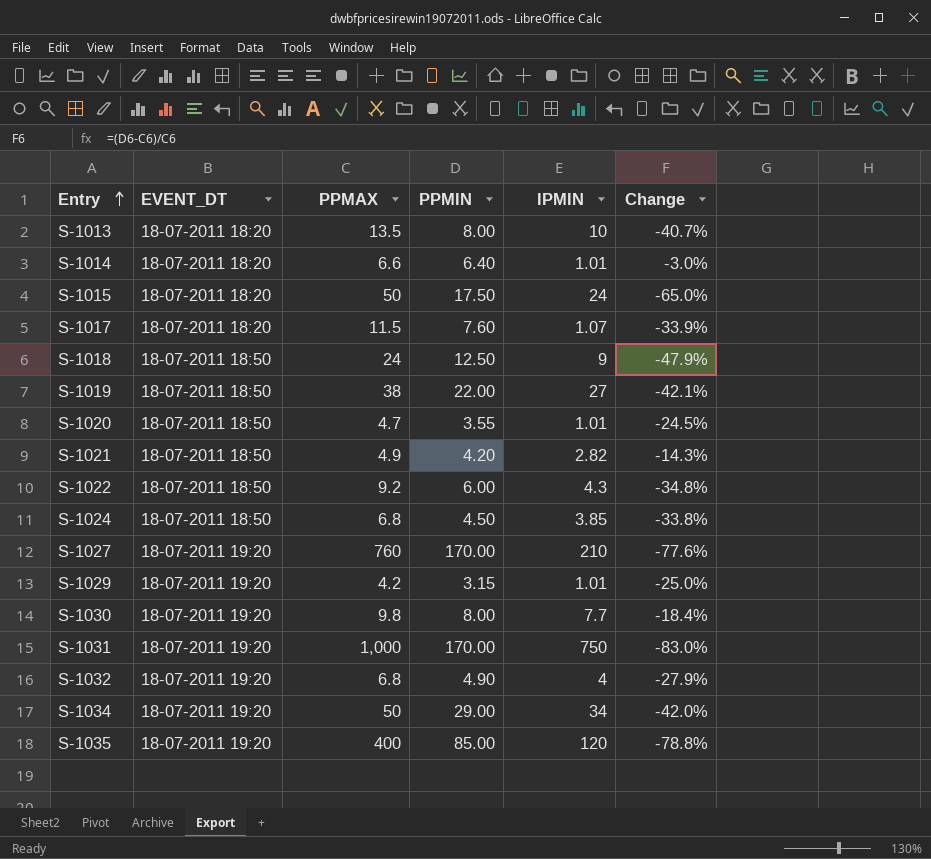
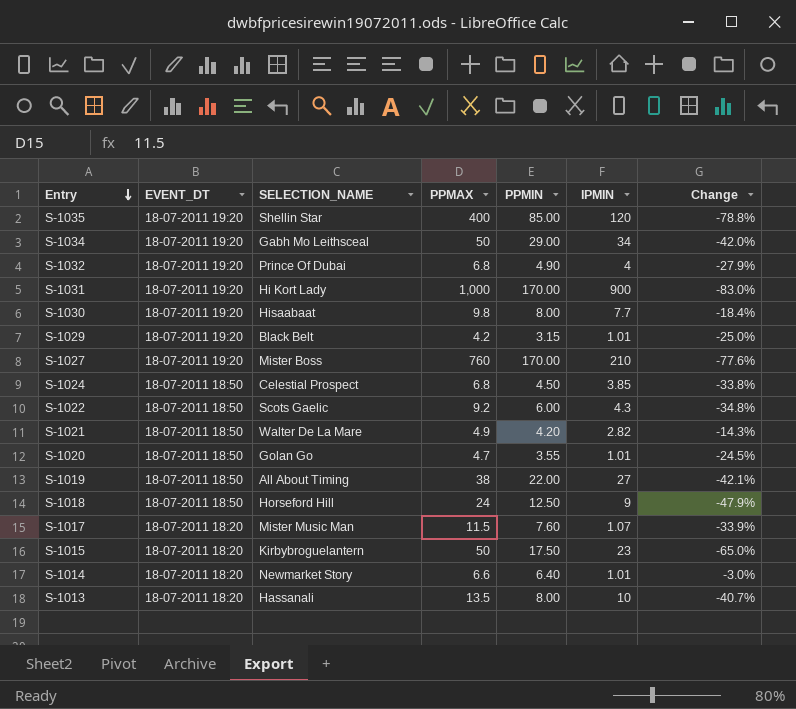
row order: Entry ascending -> Entry descending
column SELECTION_NAME | position: none -> 3
S-1031 | IPMIN: 750 -> 900
S-1015 | IPMIN: 24 -> 23

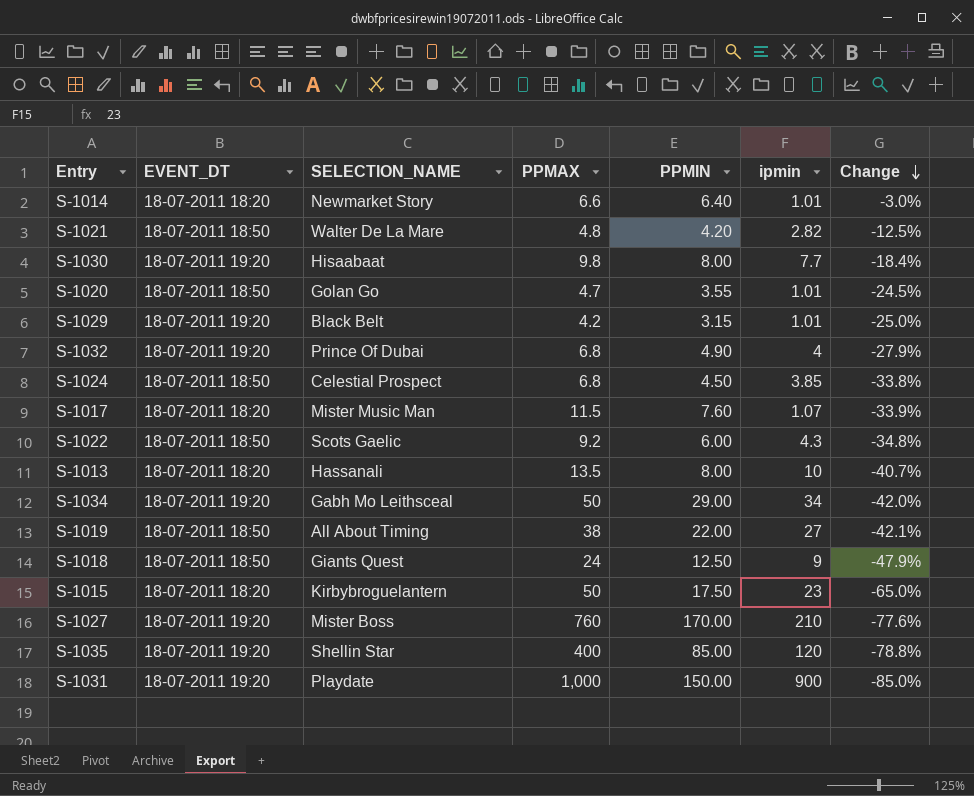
row order: Entry descending -> Change descending
column name: IPMIN -> ipmin
S-1021 | PPMAX: 4.9 -> 4.8
S-1021 | Change: -14.3% -> -12.5%
S-1018 | SELECTION_NAME: Horseford Hill -> Giants Quest
S-1031 | SELECTION_NAME: Hi Kort Lady -> Playdate
S-1031 | PPMIN: 170.00 -> 150.00
S-1031 | Change: -83.0% -> -85.0%

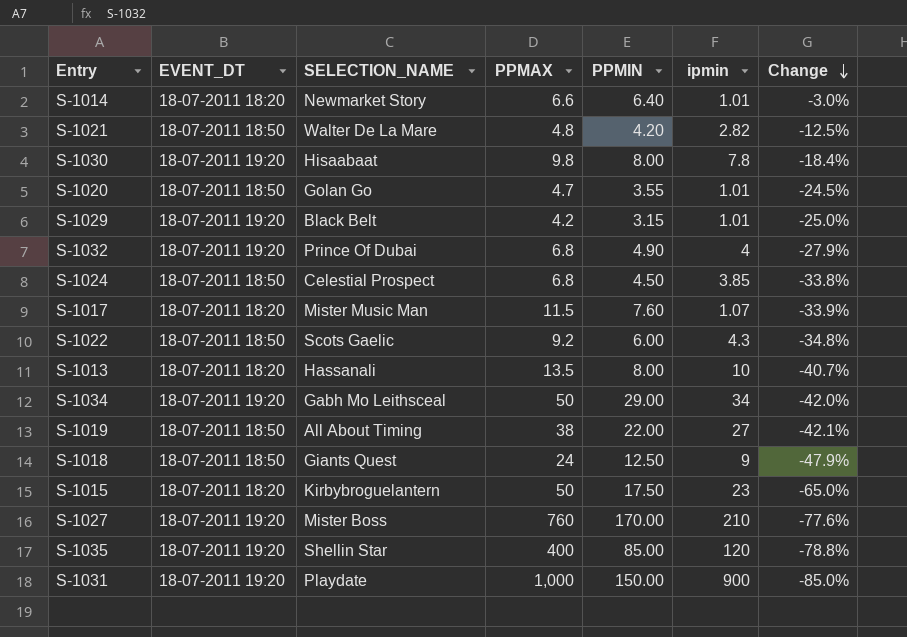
S-1030 | ipmin: 7.7 -> 7.8

